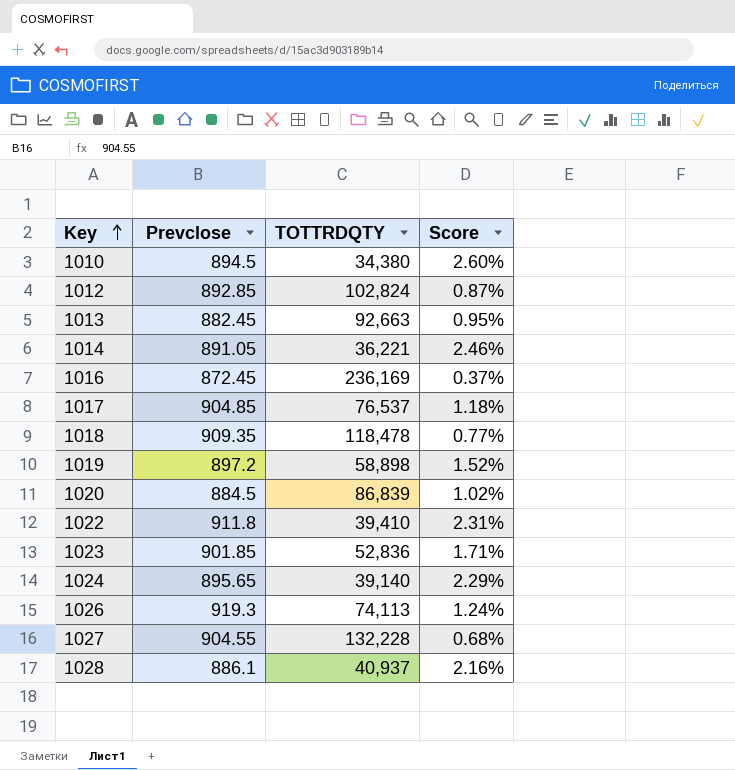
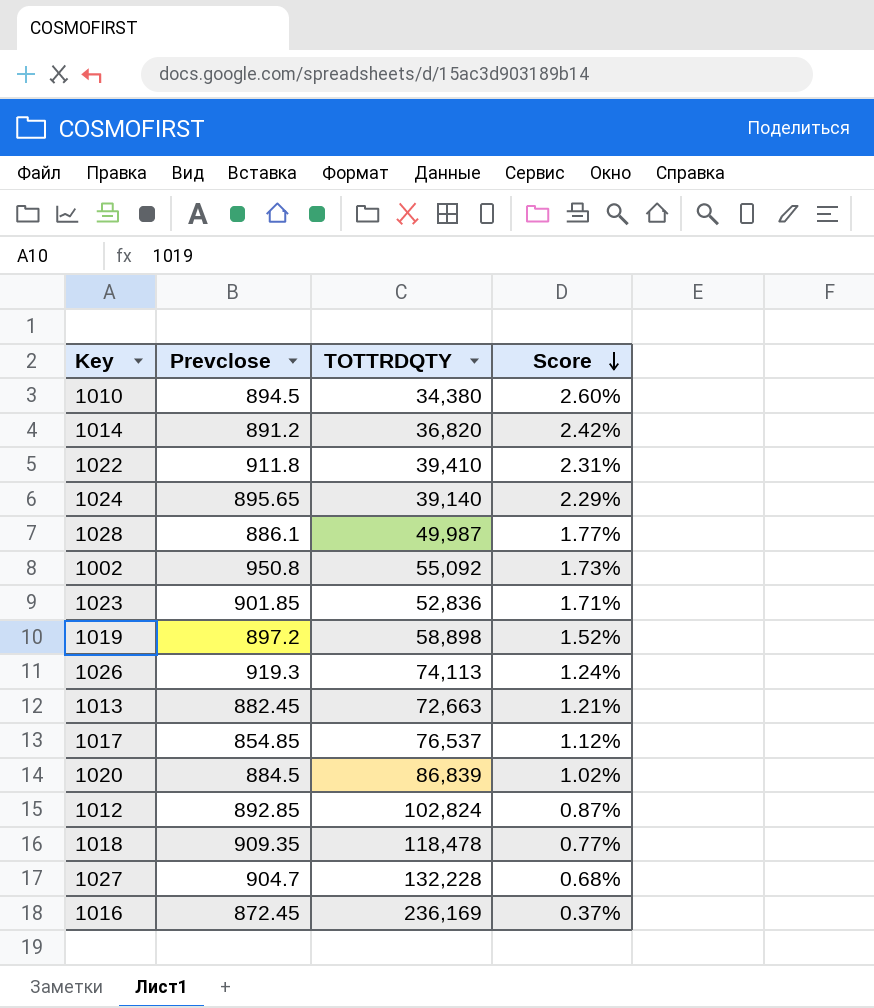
row order: Key ascending -> Score descending
1014 | Prevclose: 891.05 -> 891.2
1014 | TOTTRDQTY: 36,221 -> 36,820
1014 | Score: 2.46% -> 2.42%
1028 | TOTTRDQTY: 40,937 -> 49,987
1028 | Score: 2.16% -> 1.77%
row 1002: none -> 950.8 | 55,092 | 1.73%
1013 | TOTTRDQTY: 92,663 -> 72,663
1013 | Score: 0.95% -> 1.21%
1017 | Prevclose: 904.85 -> 854.85
1017 | Score: 1.18% -> 1.12%
1027 | Prevclose: 904.55 -> 904.7

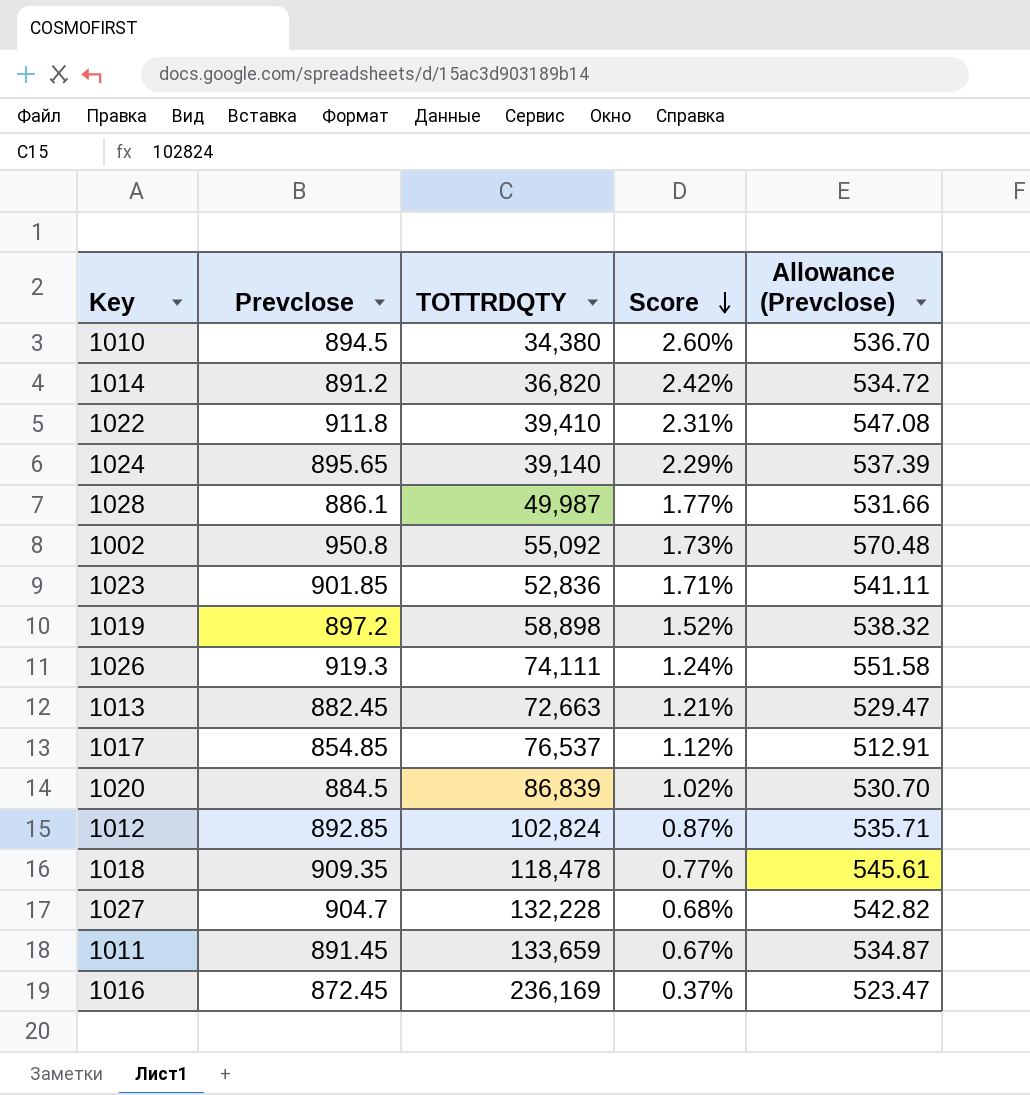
column Allowance (Prevclose) | formula: none -> [Prevclose] * 0.6
1026 | TOTTRDQTY: 74,113 -> 74,111
row 1011: none -> 891.45 | 133,659 | 0.67% | 534.87

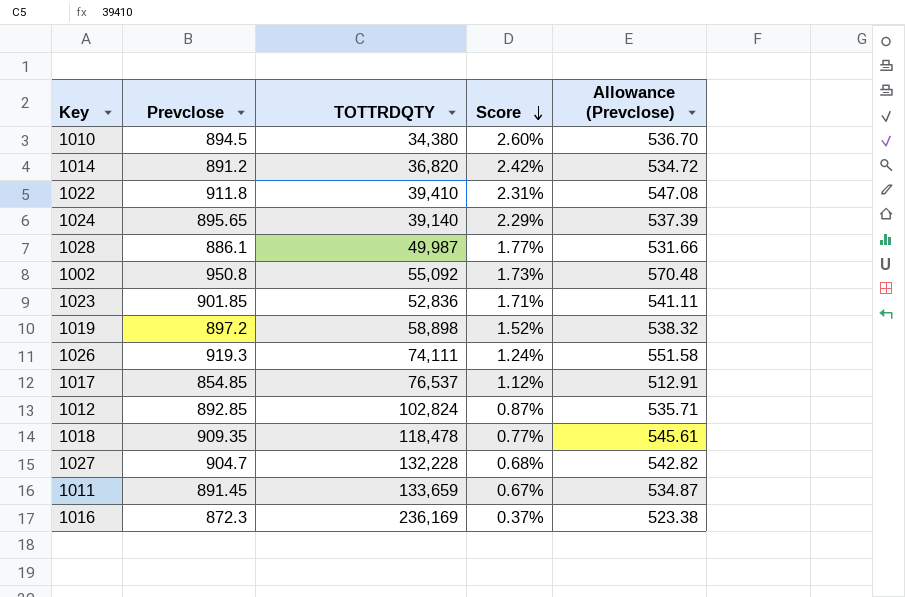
row 1013: 882.45 | 72,663 | 1.21% | 529.47 -> none
row 1020: 884.5 | 86,839 | 1.02% | 530.70 -> none
1016 | Prevclose: 872.45 -> 872.3
1016 | Allowance (Prevclose): 523.47 -> 523.38

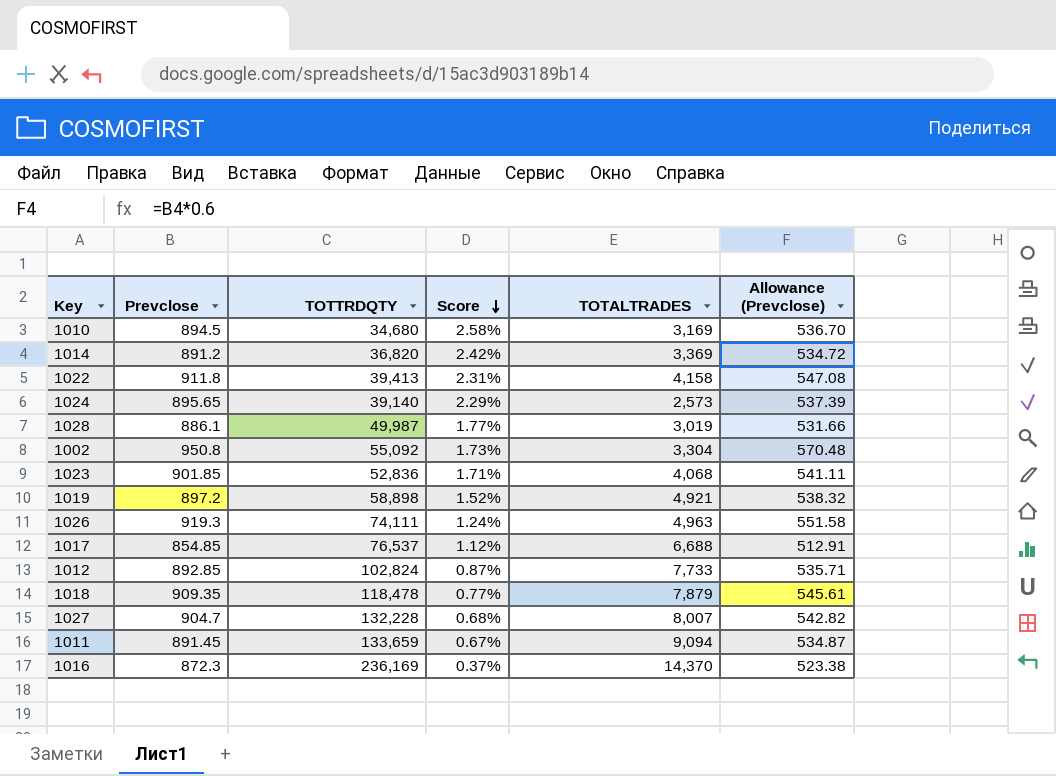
column TOTALTRADES | position: none -> 5
1010 | TOTTRDQTY: 34,380 -> 34,680
1010 | Score: 2.60% -> 2.58%
1022 | TOTTRDQTY: 39,410 -> 39,413

